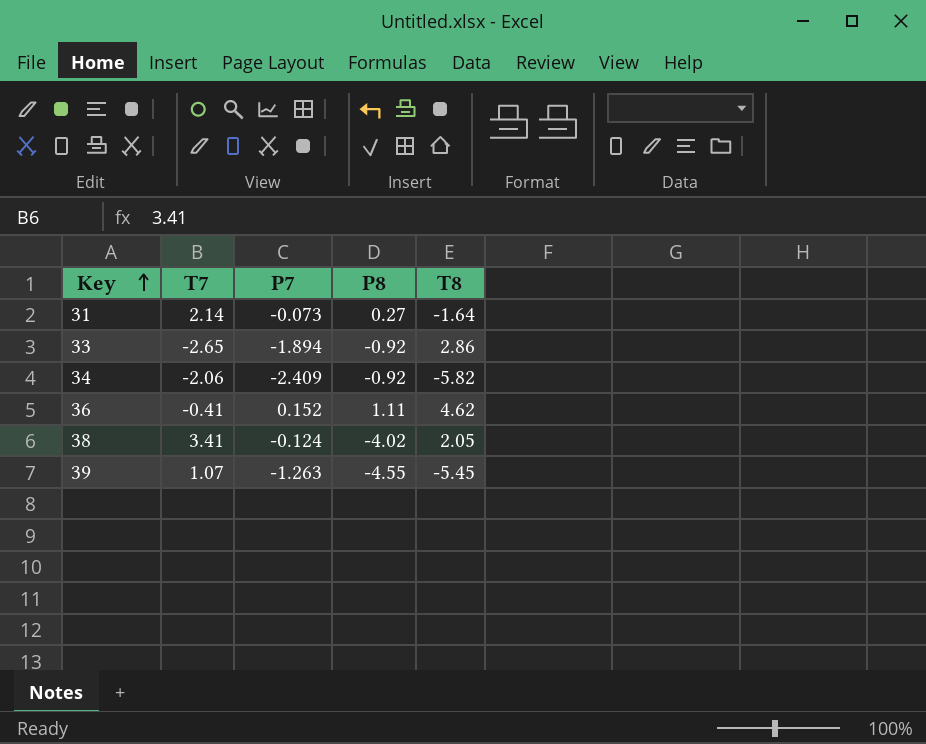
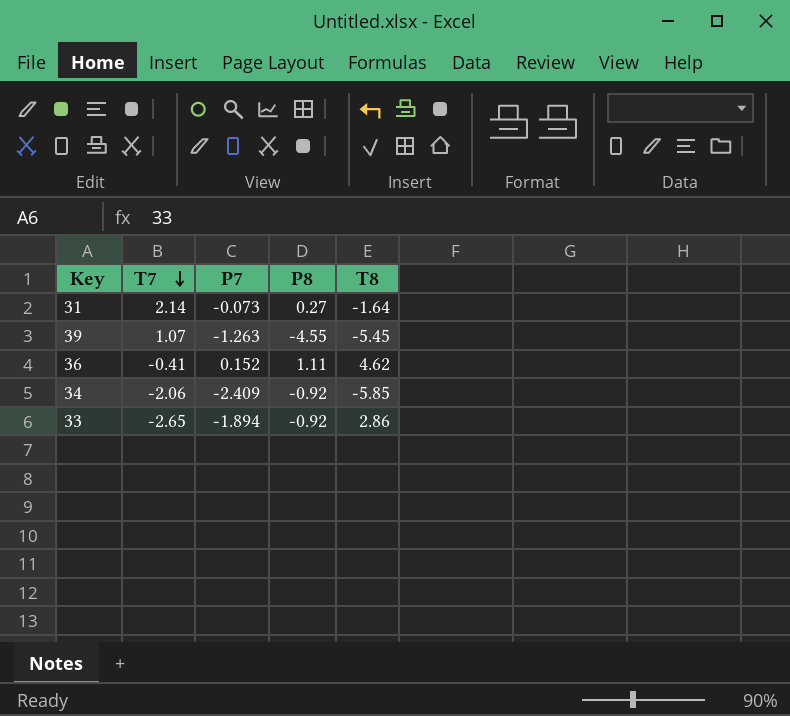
row order: Key ascending -> T7 descending
row 38: 3.41 | -0.124 | -4.02 | 2.05 -> none
34 | T8: -5.82 -> -5.85

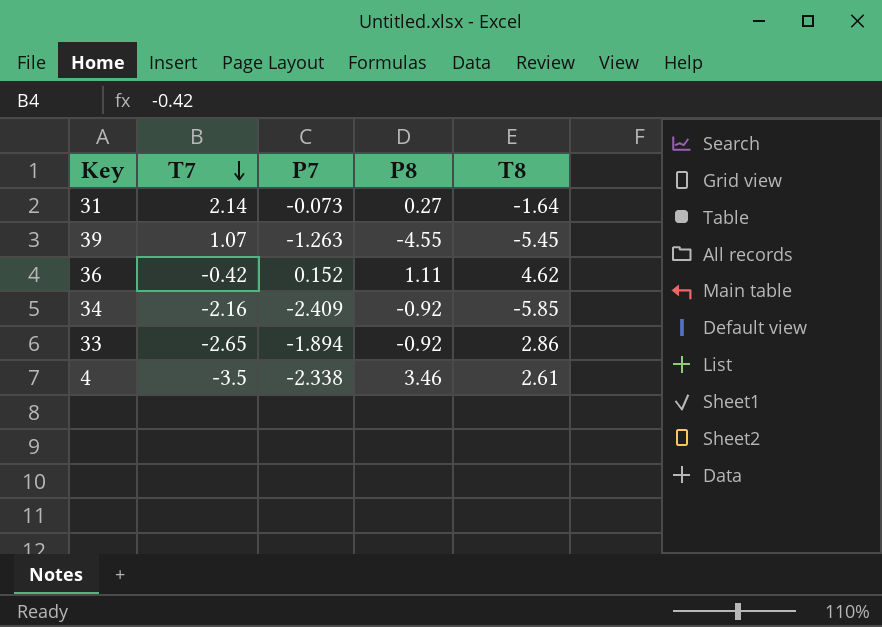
36 | T7: -0.41 -> -0.42
34 | T7: -2.06 -> -2.16
row 4: none -> -3.5 | -2.338 | 3.46 | 2.61

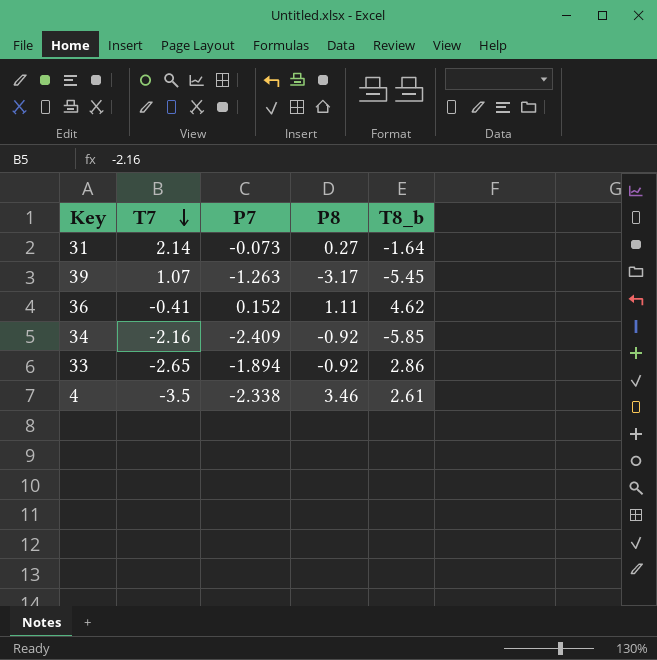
column name: T8 -> T8_b
39 | P8: -4.55 -> -3.17
36 | T7: -0.42 -> -0.41

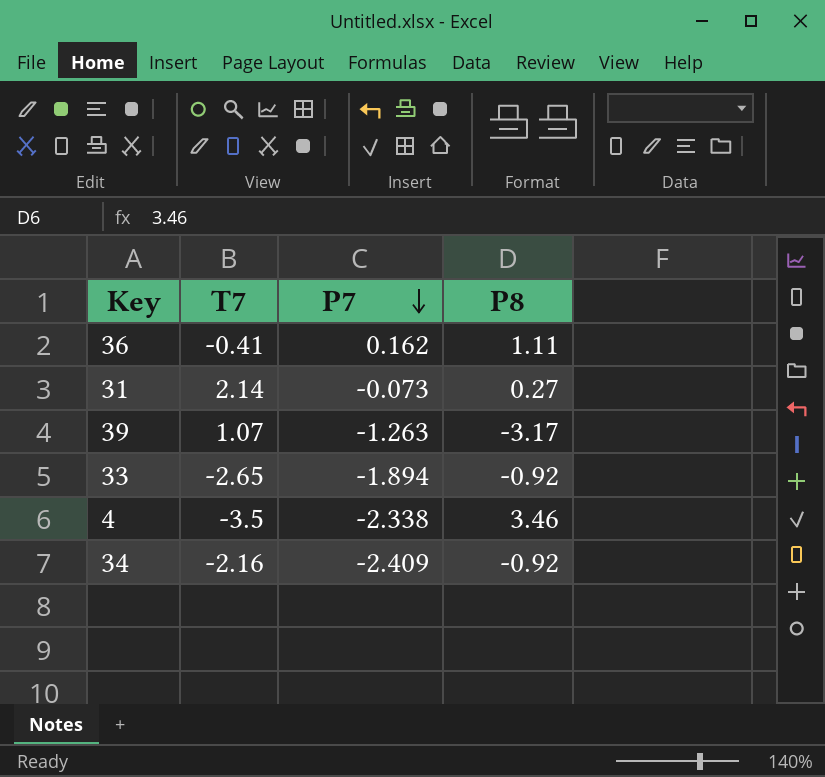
row order: T7 descending -> P7 descending
column T8_b | position: 5 -> none
36 | P7: 0.152 -> 0.162

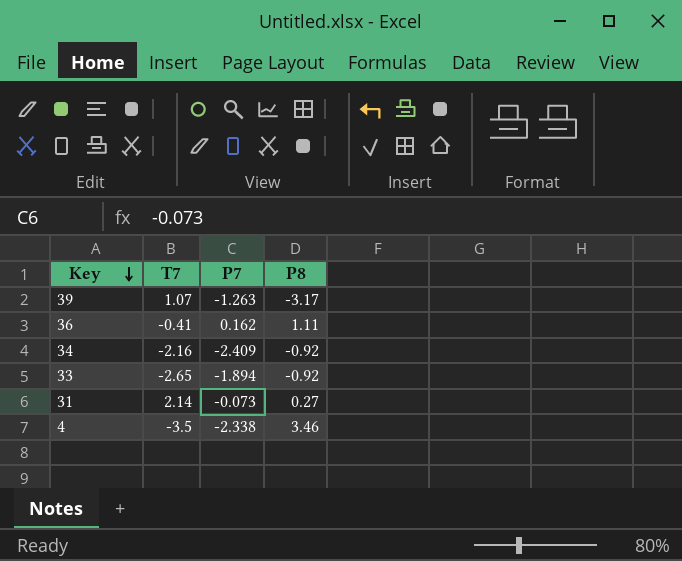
row order: P7 descending -> Key descending

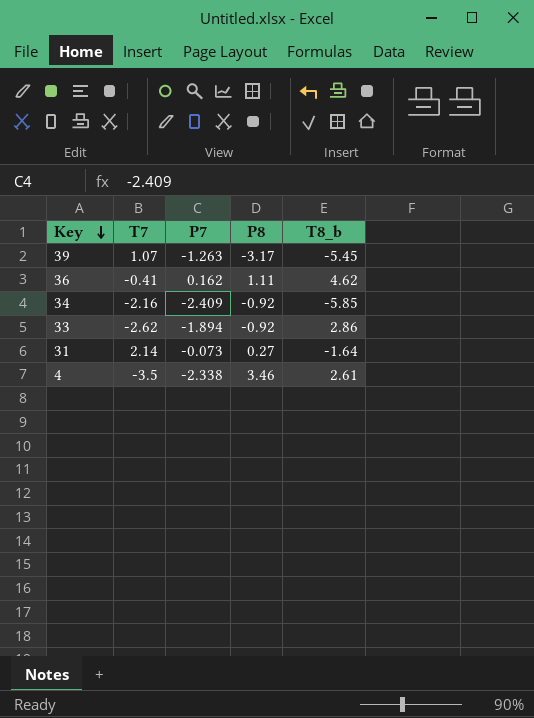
column T8_b | position: none -> 5
33 | T7: -2.65 -> -2.62

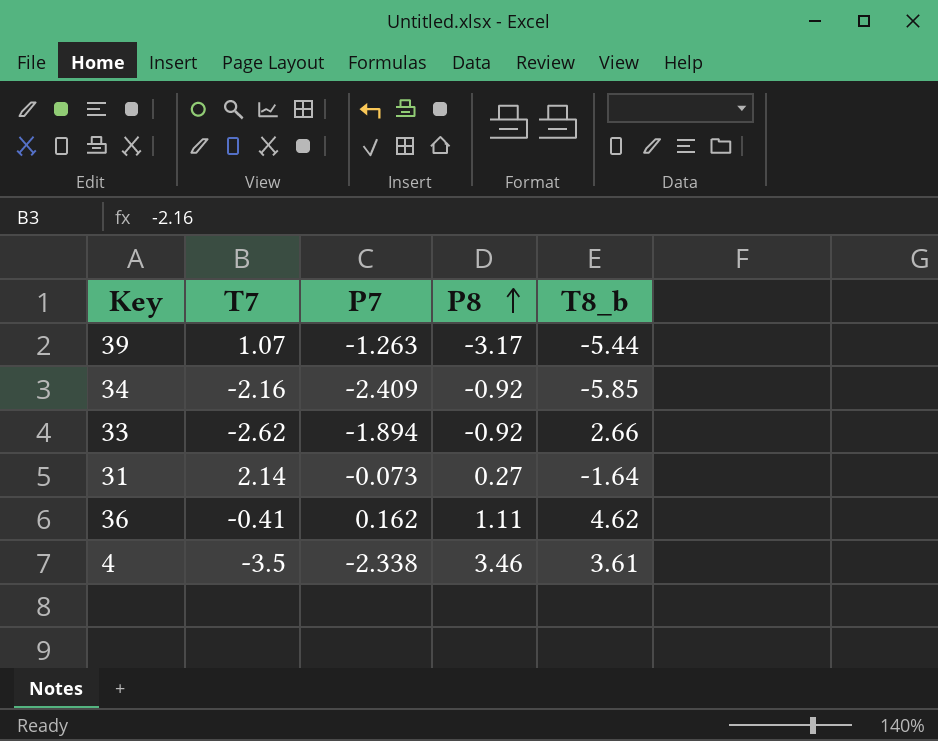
row order: Key descending -> P8 ascending
39 | T8_b: -5.45 -> -5.44
33 | T8_b: 2.86 -> 2.66
4 | T8_b: 2.61 -> 3.61

